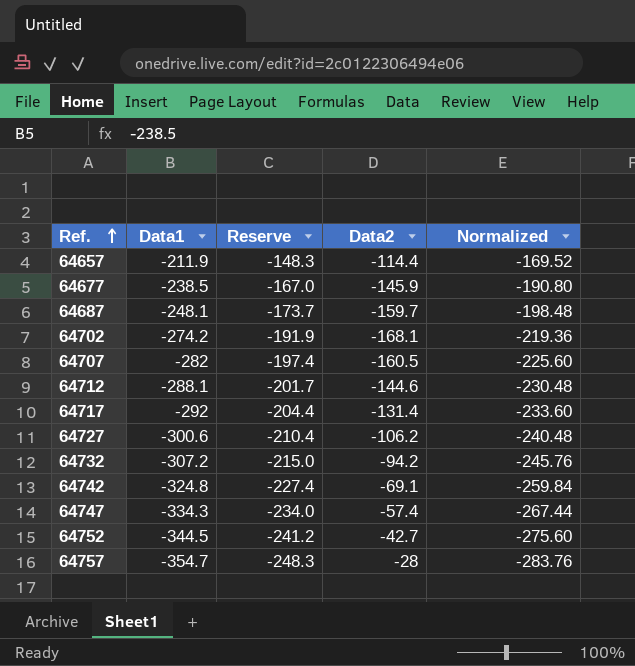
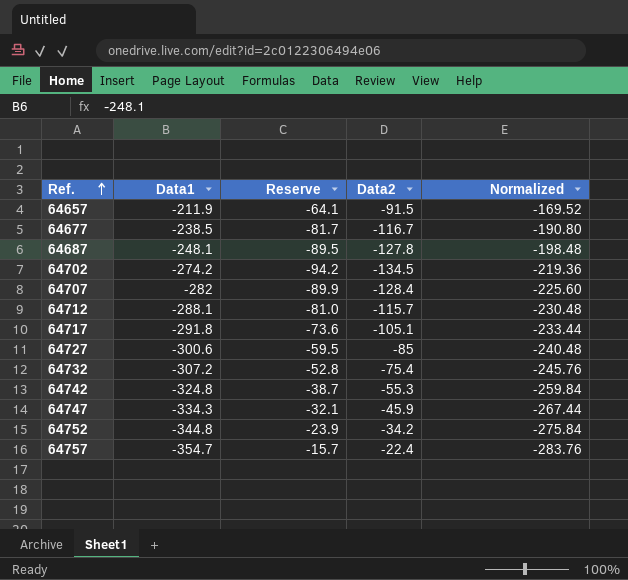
column Reserve | formula: [Data1] * 0.7 -> [Data2] * 0.7
64657 | Data2: -114.4 -> -91.5
64677 | Data2: -145.9 -> -116.7
64687 | Data2: -159.7 -> -127.8
64702 | Data2: -168.1 -> -134.5
64707 | Data2: -160.5 -> -128.4
64712 | Data2: -144.6 -> -115.7
64717 | Data1: -292 -> -291.8
64717 | Data2: -131.4 -> -105.1
64717 | Normalized: -233.60 -> -233.44
64727 | Data2: -106.2 -> -85
64732 | Data2: -94.2 -> -75.4
64742 | Data2: -69.1 -> -55.3
64747 | Data2: -57.4 -> -45.9
64752 | Data1: -344.5 -> -344.8
64752 | Data2: -42.7 -> -34.2
64752 | Normalized: -275.60 -> -275.84
64757 | Data2: -28 -> -22.4

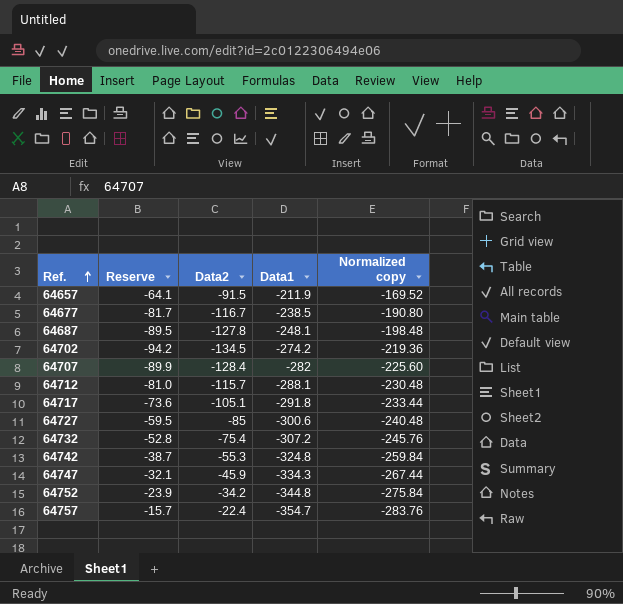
column Data1 | position: 2 -> 4
column name: Normalized -> Normalized copy

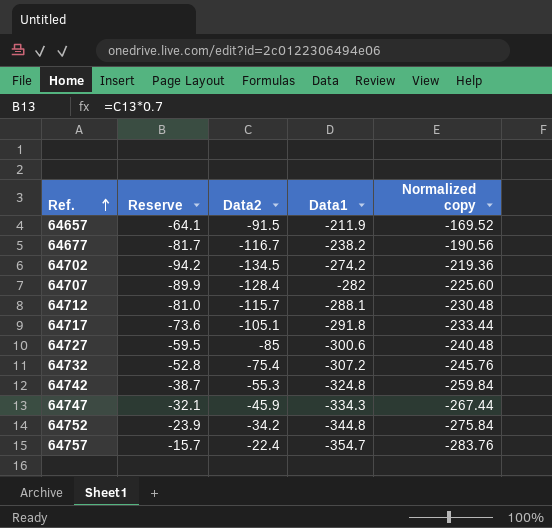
row 64687: -89.5 | -127.8 | -248.1 | -198.48 -> none
64677 | Data1: -238.5 -> -238.2
64677 | Normalized copy: -190.80 -> -190.56

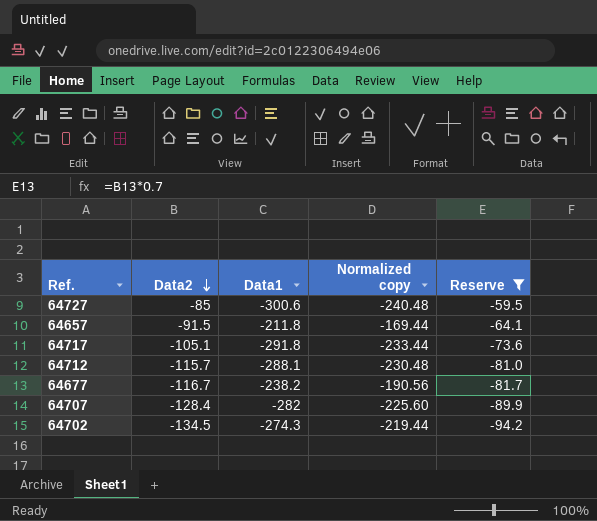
filter: none -> Reserve <= -59.5
row order: Ref. ascending -> Data2 descending
column Reserve | position: 2 -> 5
64657 | Data1: -211.9 -> -211.8
64657 | Normalized copy: -169.52 -> -169.44
64702 | Data1: -274.2 -> -274.3
64702 | Normalized copy: -219.36 -> -219.44

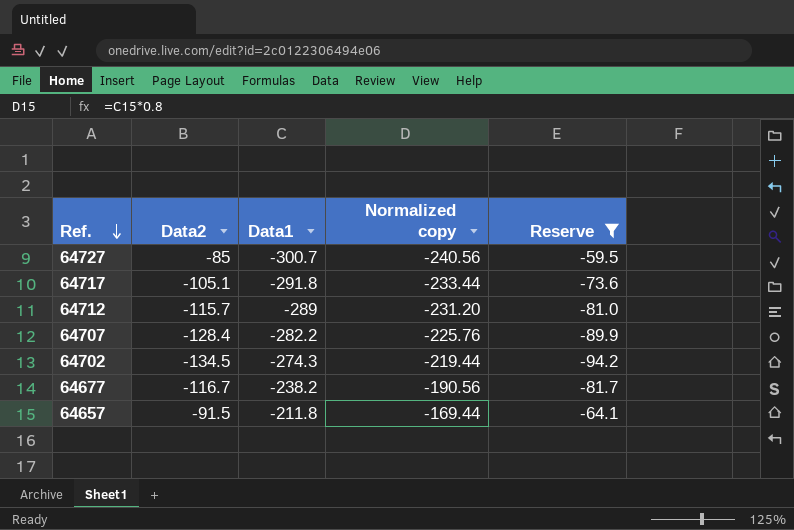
row order: Data2 descending -> Ref. descending
64727 | Data1: -300.6 -> -300.7
64727 | Normalized copy: -240.48 -> -240.56
64712 | Data1: -288.1 -> -289
64712 | Normalized copy: -230.48 -> -231.20
64707 | Data1: -282 -> -282.2
64707 | Normalized copy: -225.60 -> -225.76

